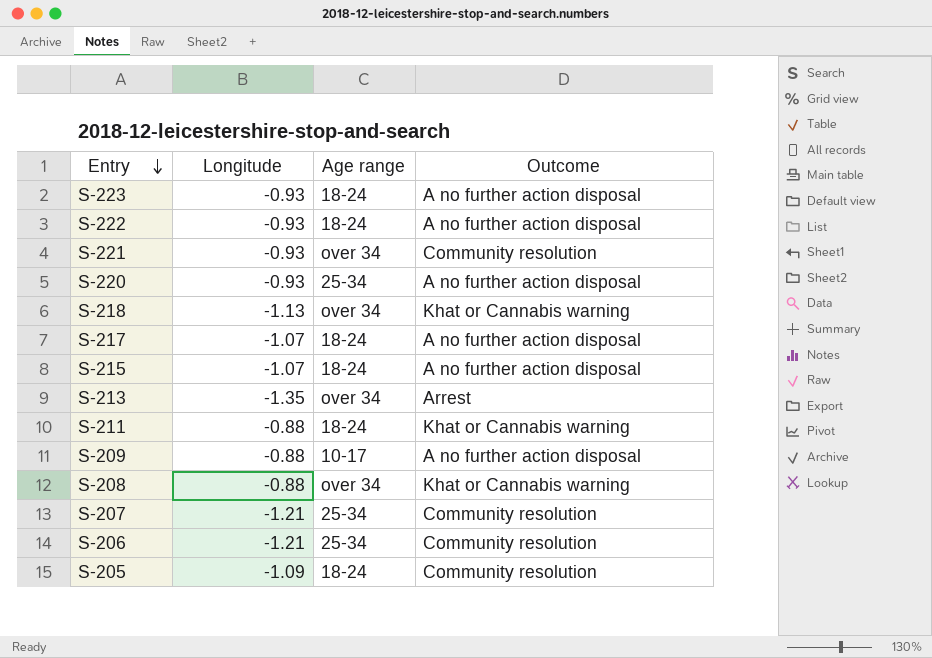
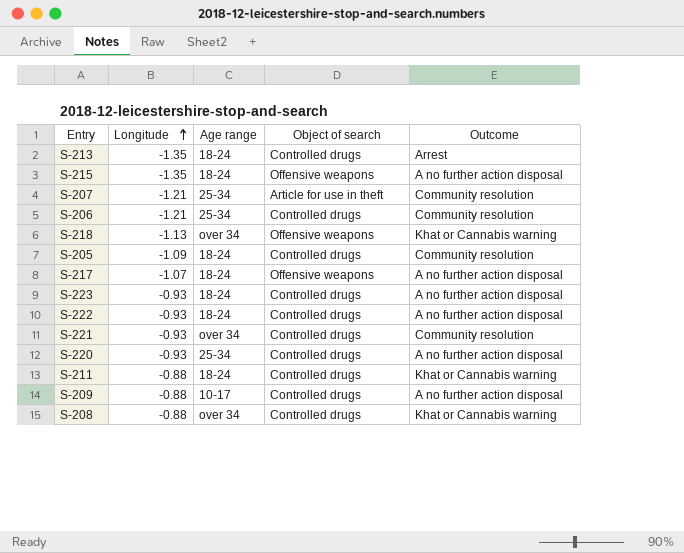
row order: Entry descending -> Longitude ascending
column Object of search | position: none -> 4
S-213 | Age range: over 34 -> 18-24
S-215 | Longitude: -1.07 -> -1.35

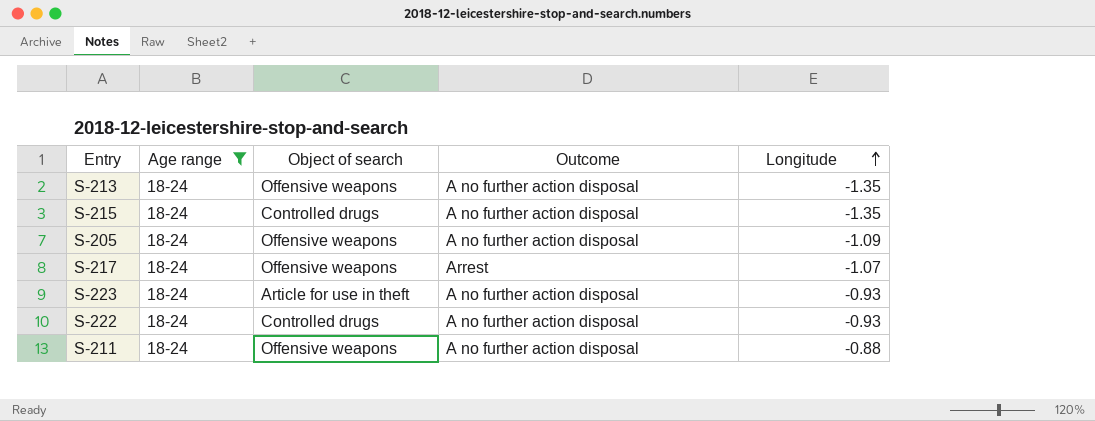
filter: none -> Age range = 18-24
column Longitude | position: 2 -> 5
S-213 | Object of search: Controlled drugs -> Offensive weapons
S-213 | Outcome: Arrest -> A no further action disposal
S-215 | Object of search: Offensive weapons -> Controlled drugs
S-205 | Object of search: Controlled drugs -> Offensive weapons
S-205 | Outcome: Community resolution -> A no further action disposal
S-217 | Outcome: A no further action disposal -> Arrest
S-223 | Object of search: Controlled drugs -> Article for use in theft
S-211 | Object of search: Controlled drugs -> Offensive weapons
S-211 | Outcome: Khat or Cannabis warning -> A no further action disposal

